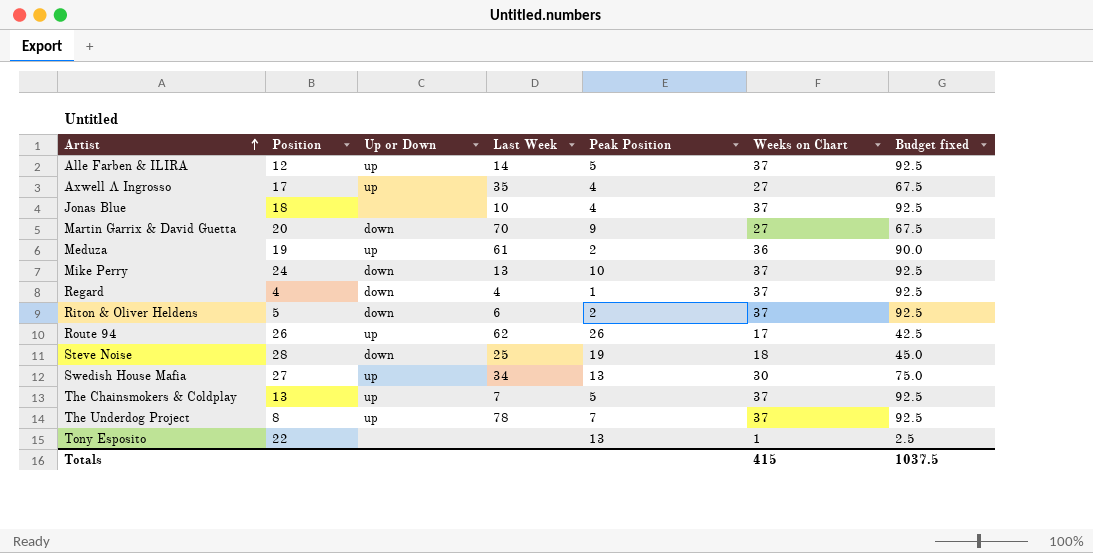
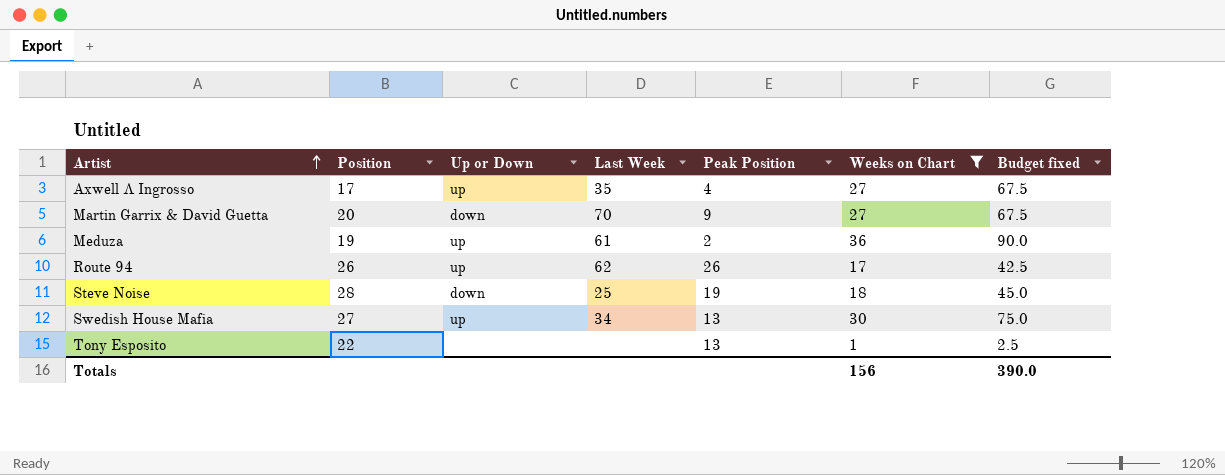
filter: none -> Weeks on Chart != 37
Totals | Weeks on Chart: 415 -> 156
Totals | Budget fixed: 1037.5 -> 390.0

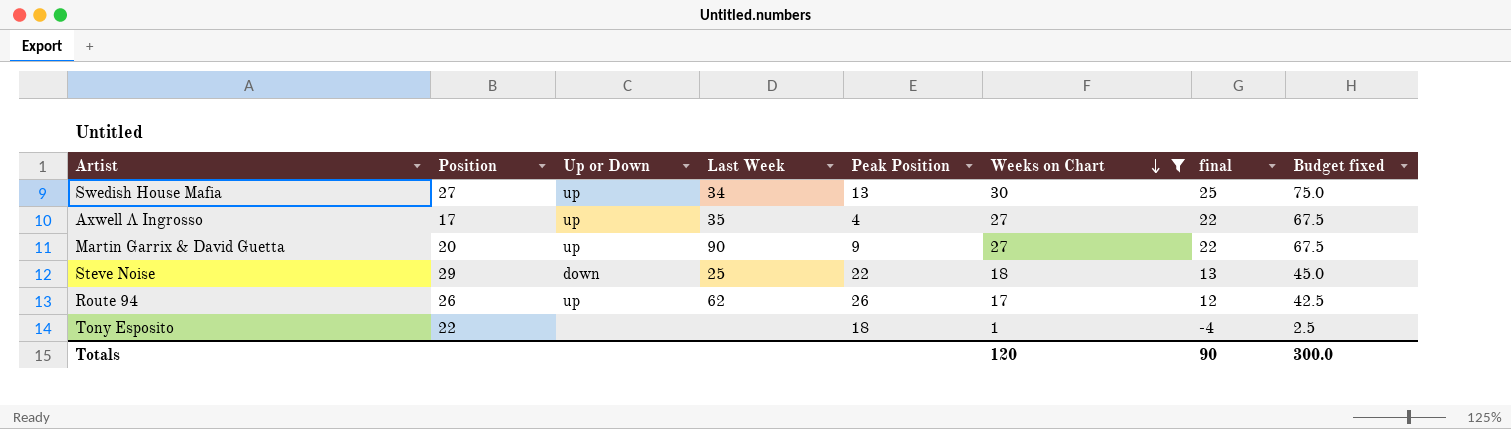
row order: Artist ascending -> Weeks on Chart descending
column final | formula: none -> [Weeks on Chart] - 5
row Meduza: 19 | up | 61 | 2 | 36 | 90.0 -> none
Martin Garrix & David Guetta | Up or Down: down -> up
Martin Garrix & David Guetta | Last Week: 70 -> 90
Steve Noise | Position: 28 -> 29
Steve Noise | Peak Position: 19 -> 22
Tony Esposito | Peak Position: 13 -> 18
Totals | Weeks on Chart: 156 -> 120
Totals | Budget fixed: 390.0 -> 300.0

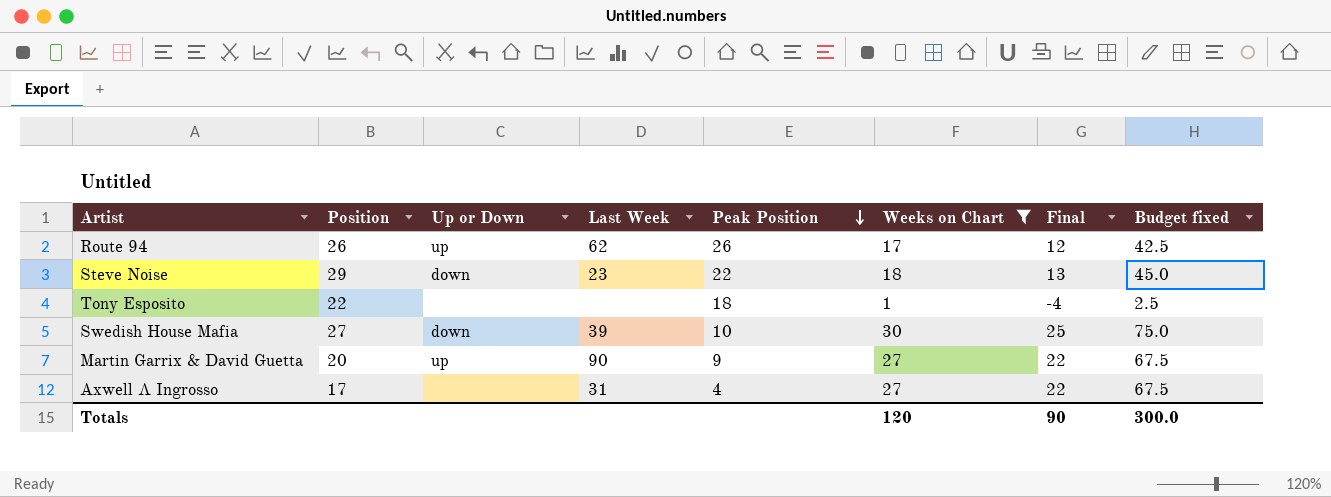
row order: Weeks on Chart descending -> Peak Position descending
column name: final -> Final
Steve Noise | Last Week: 25 -> 23
Swedish House Mafia | Up or Down: up -> down
Swedish House Mafia | Last Week: 34 -> 39
Swedish House Mafia | Peak Position: 13 -> 10
Axwell Λ Ingrosso | Up or Down: up -> none
Axwell Λ Ingrosso | Last Week: 35 -> 31

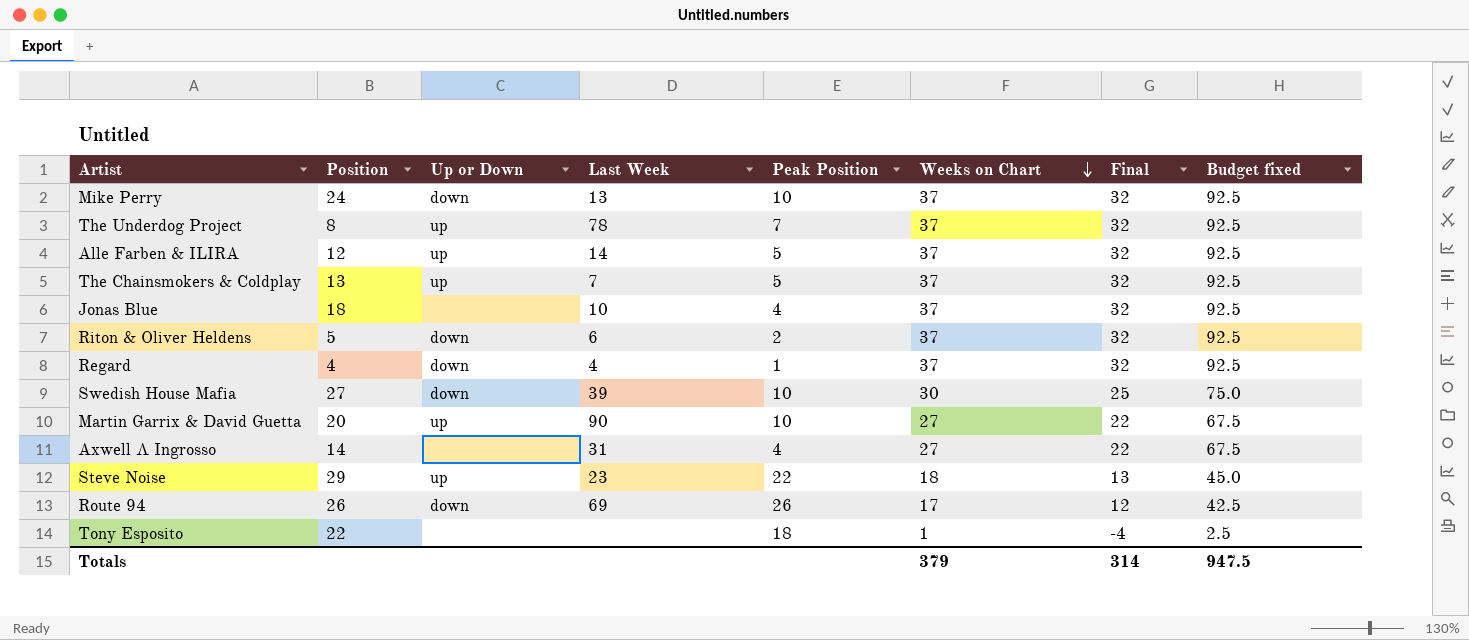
filter: Weeks on Chart != 37 -> none
row order: Peak Position descending -> Weeks on Chart descending
Martin Garrix & David Guetta | Peak Position: 9 -> 10
Axwell Λ Ingrosso | Position: 17 -> 14
Steve Noise | Up or Down: down -> up
Route 94 | Up or Down: up -> down
Route 94 | Last Week: 62 -> 69
Totals | Weeks on Chart: 120 -> 379
Totals | Final: 90 -> 314
Totals | Budget fixed: 300.0 -> 947.5

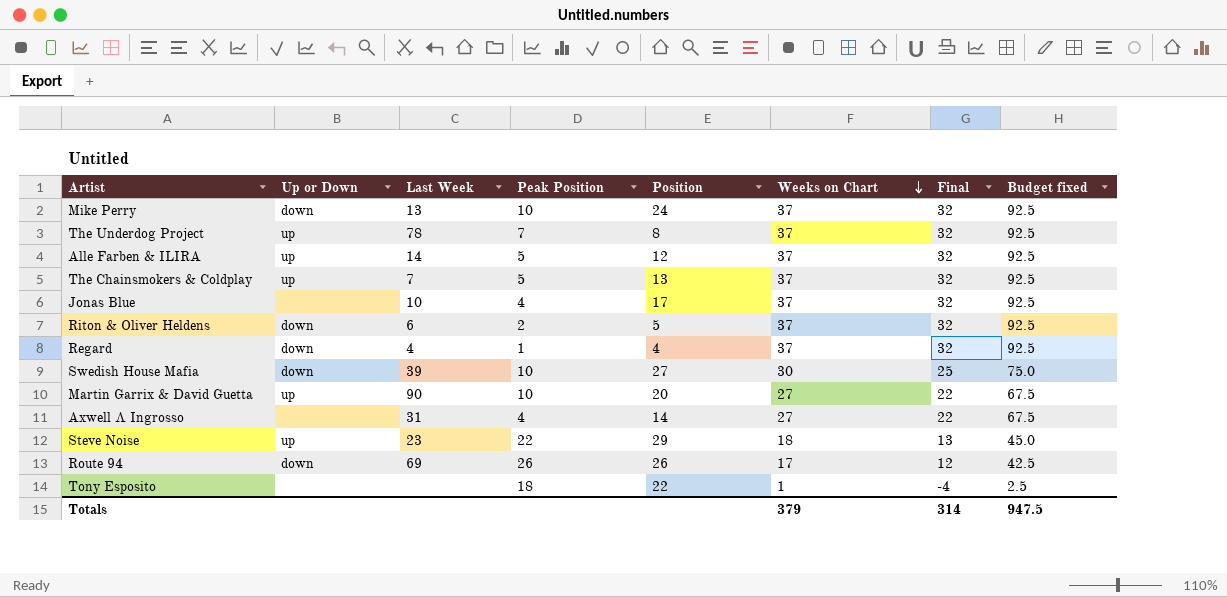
column Position | position: 2 -> 5
Jonas Blue | Position: 18 -> 17

